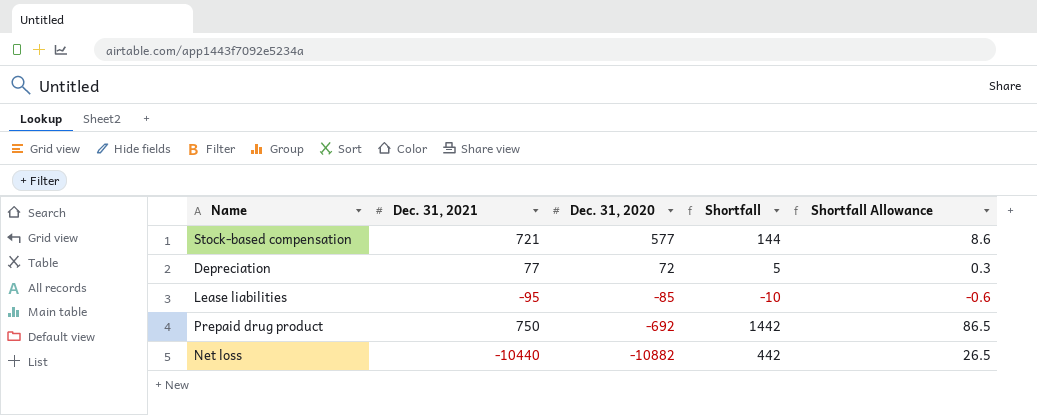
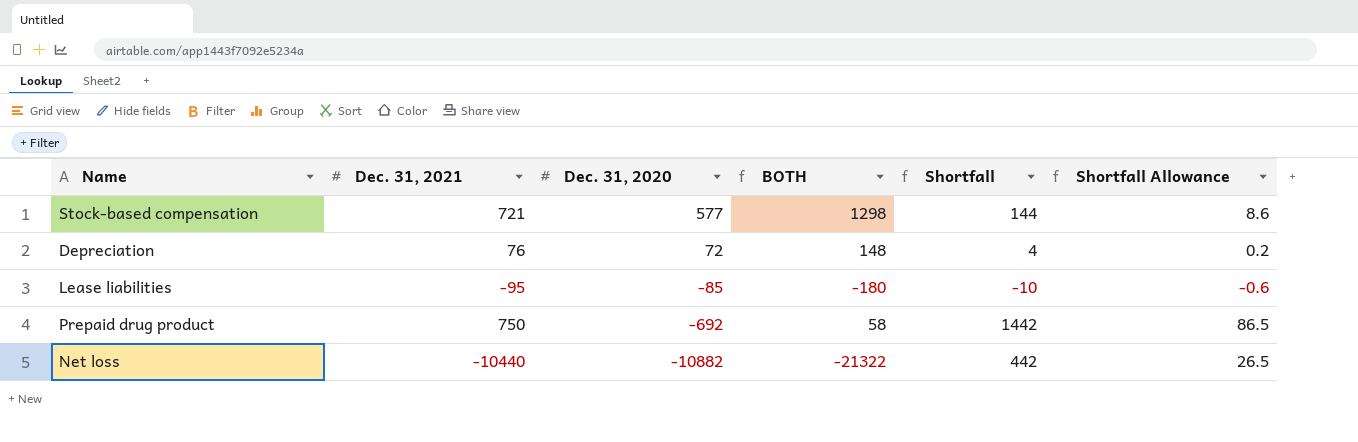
column BOTH | formula: none -> [Dec. 31, 2021] + [Dec. 31, 2020]
Depreciation | Dec. 31, 2021: 77 -> 76
Depreciation | Shortfall: 5 -> 4
Depreciation | Shortfall Allowance: 0.3 -> 0.2

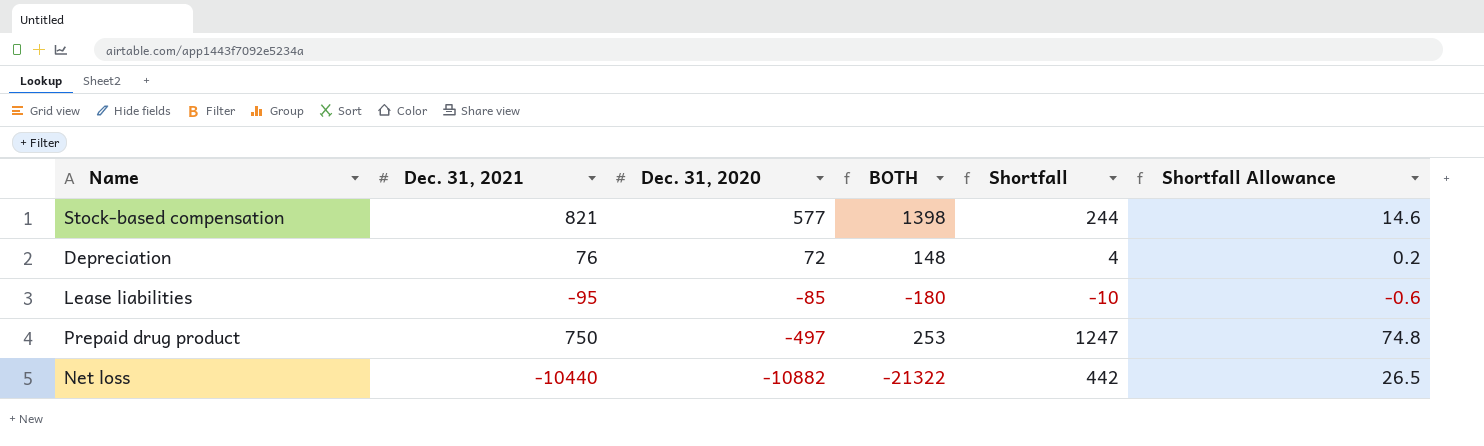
Stock-based compensation | Dec. 31, 2021: 721 -> 821
Stock-based compensation | BOTH: 1298 -> 1398
Stock-based compensation | Shortfall: 144 -> 244
Stock-based compensation | Shortfall Allowance: 8.6 -> 14.6
Prepaid drug product | Dec. 31, 2020: -692 -> -497
Prepaid drug product | BOTH: 58 -> 253
Prepaid drug product | Shortfall: 1442 -> 1247
Prepaid drug product | Shortfall Allowance: 86.5 -> 74.8

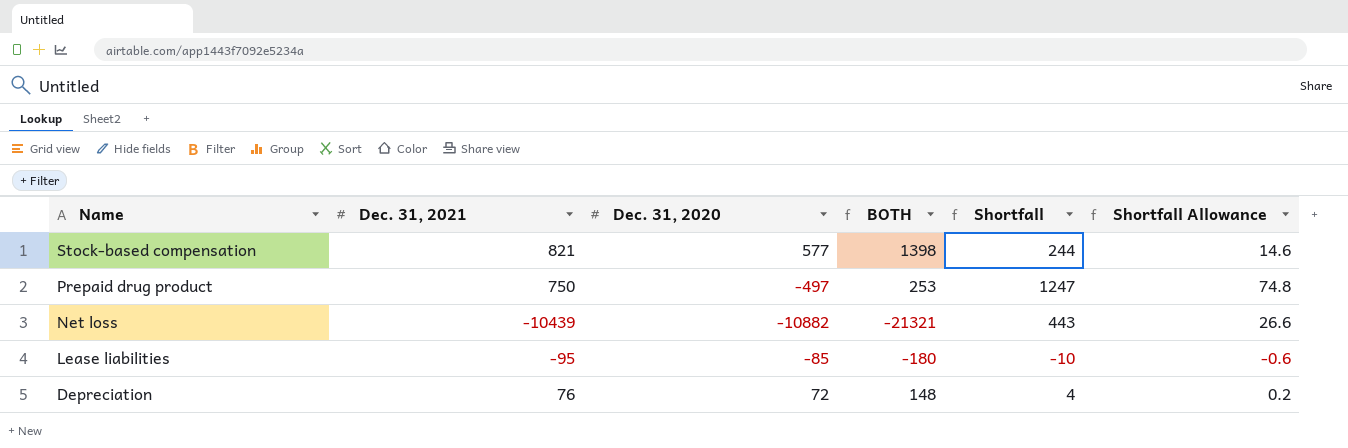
row order: Dec. 31, 2020 descending -> Name descending
Net loss | Dec. 31, 2021: -10440 -> -10439
Net loss | BOTH: -21322 -> -21321
Net loss | Shortfall: 442 -> 443
Net loss | Shortfall Allowance: 26.5 -> 26.6

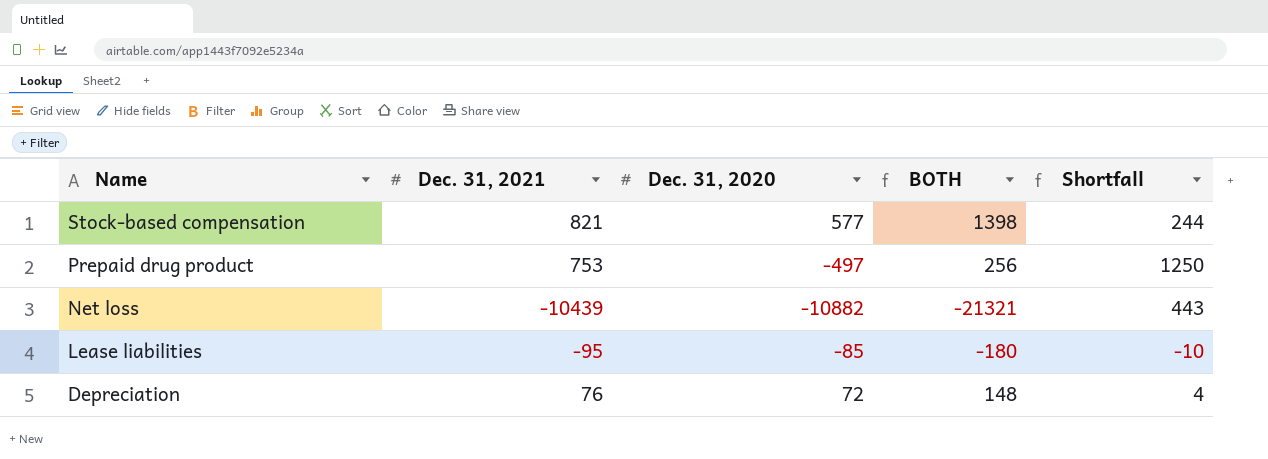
column Shortfall Allowance | formula: [Shortfall] * 0.06 -> none
Prepaid drug product | Dec. 31, 2021: 750 -> 753
Prepaid drug product | BOTH: 253 -> 256
Prepaid drug product | Shortfall: 1247 -> 1250

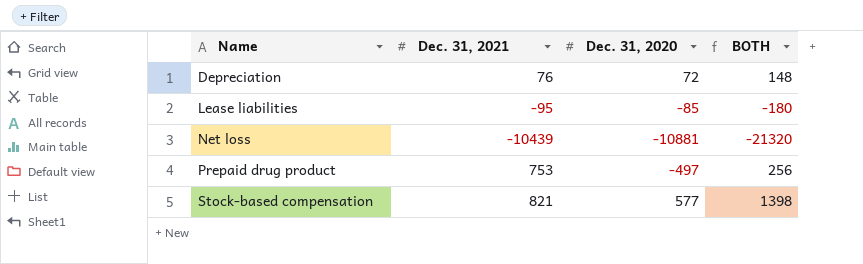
row order: Name descending -> Name ascending
column Shortfall | formula: [Dec. 31, 2021] - [Dec. 31, 2020] -> none
Net loss | Dec. 31, 2020: -10882 -> -10881
Net loss | BOTH: -21321 -> -21320

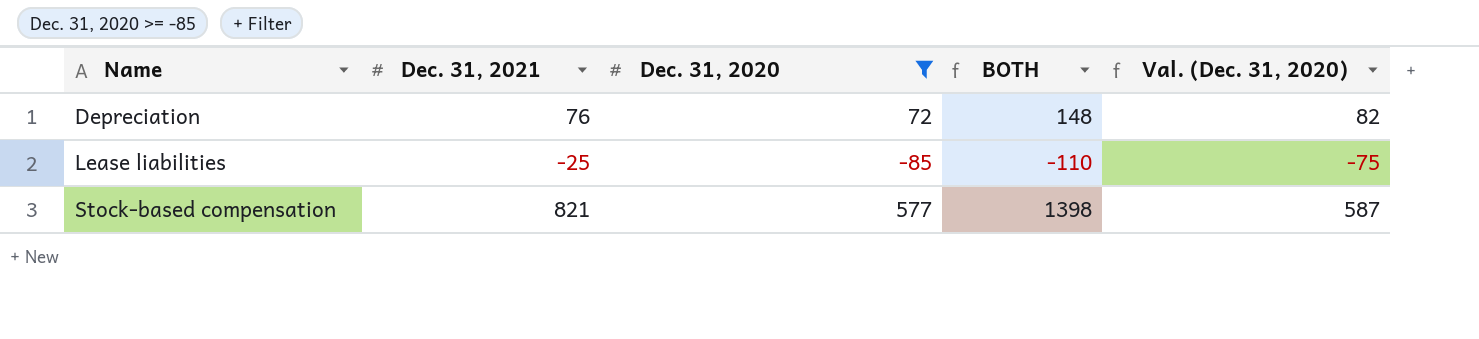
filter: none -> Dec. 31, 2020 >= -85
column Val. (Dec. 31, 2020) | formula: none -> [Dec. 31, 2020] + 10
Lease liabilities | Dec. 31, 2021: -95 -> -25
Lease liabilities | BOTH: -180 -> -110

